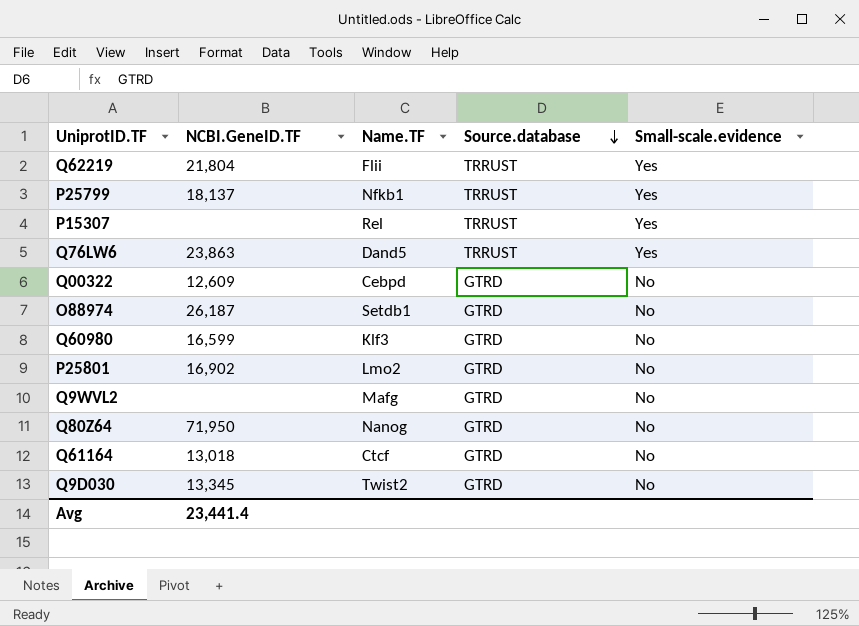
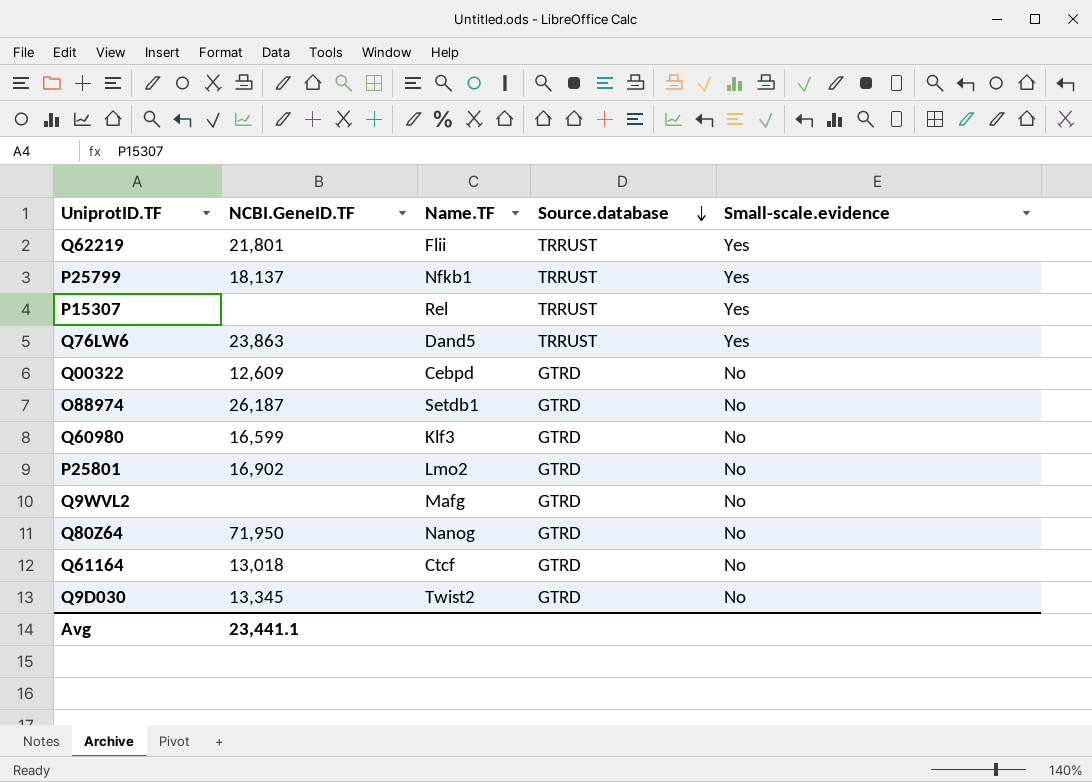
Q62219 | NCBI.GeneID.TF: 21,804 -> 21,801
Avg | NCBI.GeneID.TF: 23,441.4 -> 23,441.1

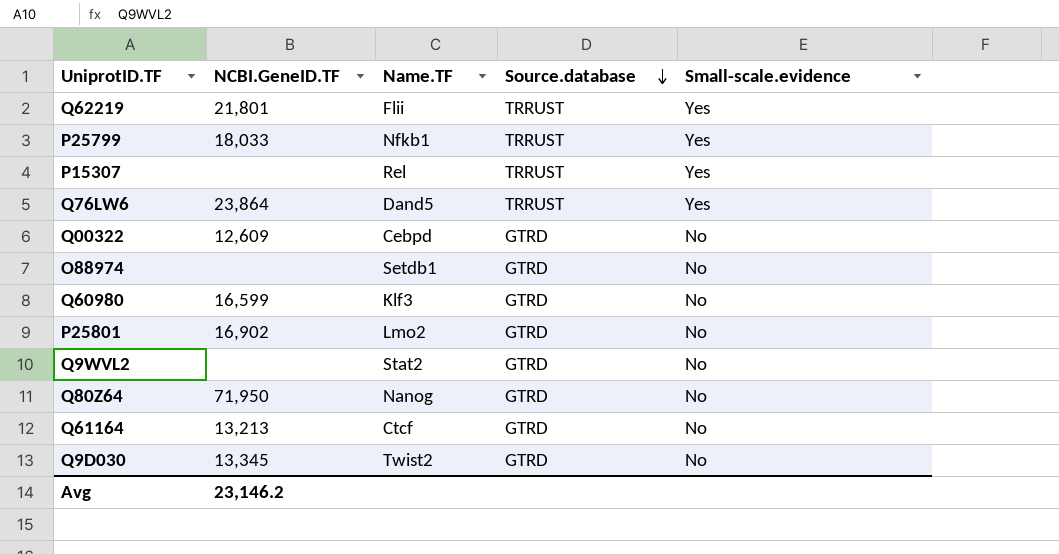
P25799 | NCBI.GeneID.TF: 18,137 -> 18,033
Q76LW6 | NCBI.GeneID.TF: 23,863 -> 23,864
O88974 | NCBI.GeneID.TF: 26,187 -> none
Q9WVL2 | Name.TF: Mafg -> Stat2
Q61164 | NCBI.GeneID.TF: 13,018 -> 13,213
Avg | NCBI.GeneID.TF: 23,441.1 -> 23,146.2

